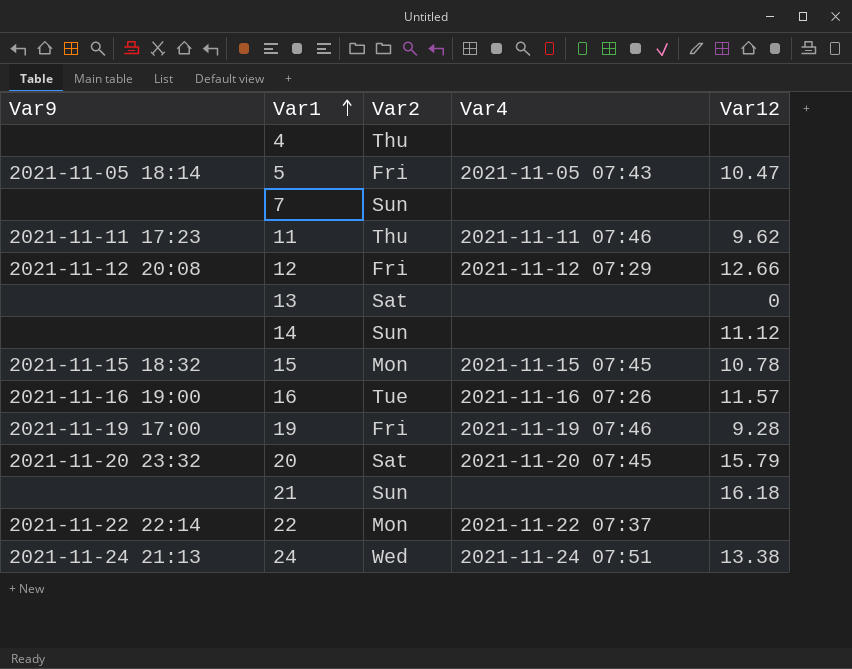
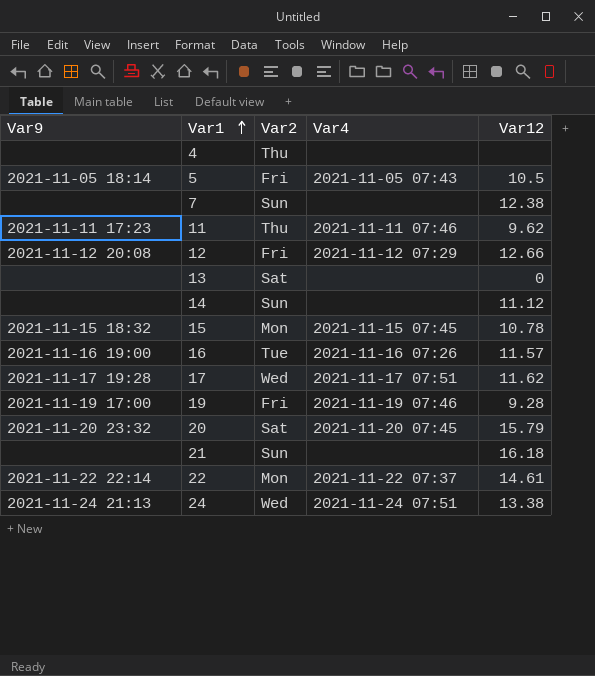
5 | Var12: 10.47 -> 10.5
7 | Var12: none -> 12.38
row 17: none -> 2021-11-17 19:28 | Wed | 2021-11-17 07:51 | 11.62
22 | Var12: none -> 14.61

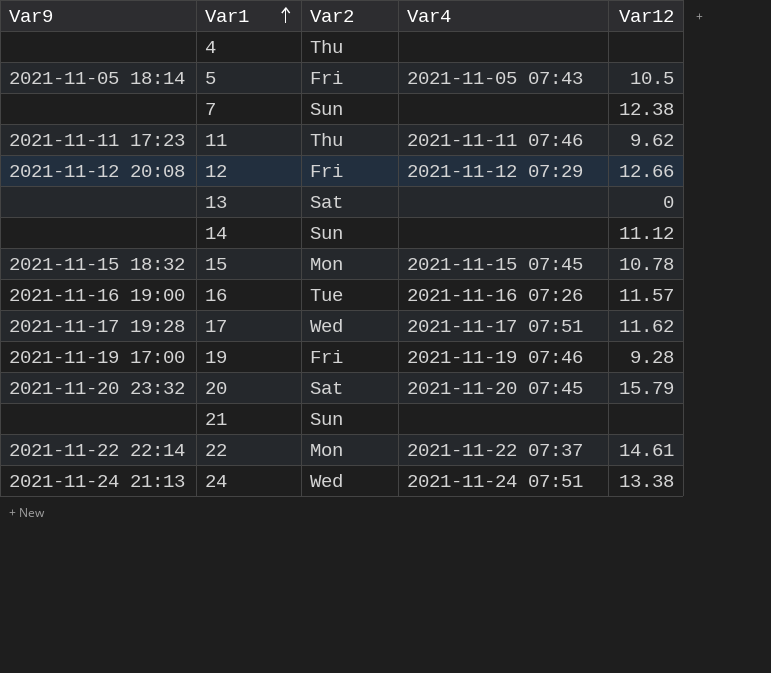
21 | Var12: 16.18 -> none

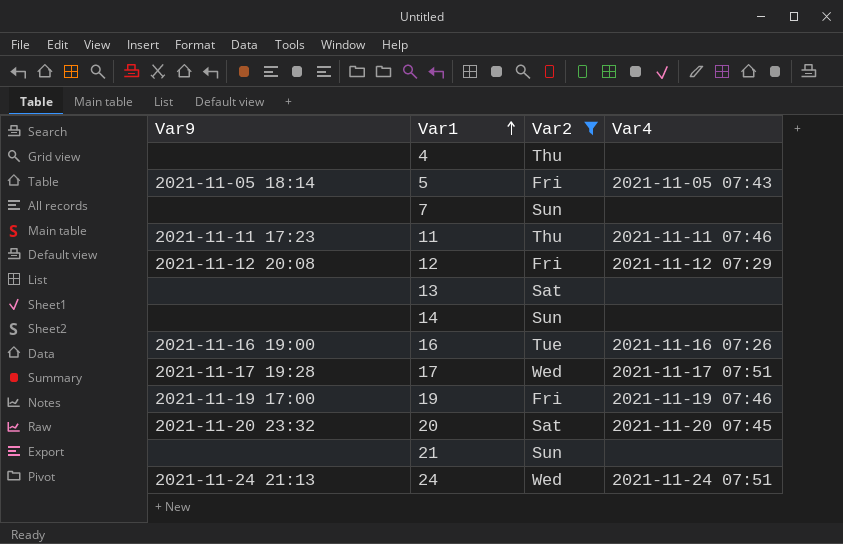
filter: none -> Var2 != Mon
column Var12 | position: 5 -> none

